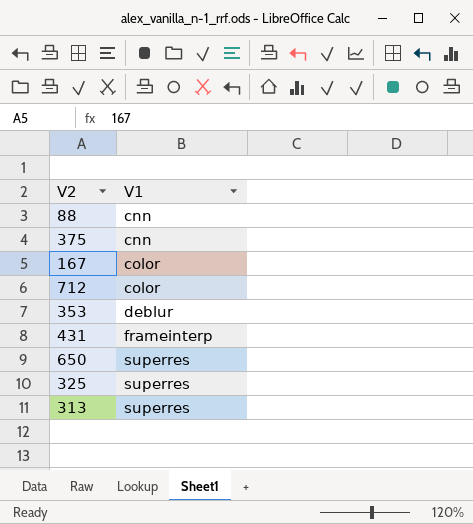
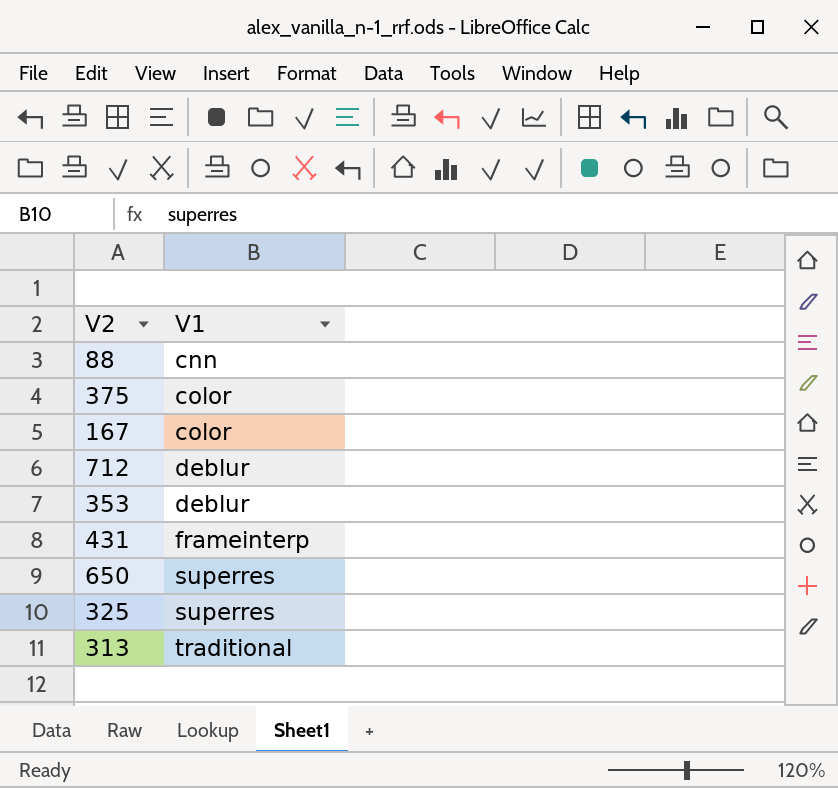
375 | V1: cnn -> color
712 | V1: color -> deblur
313 | V1: superres -> traditional

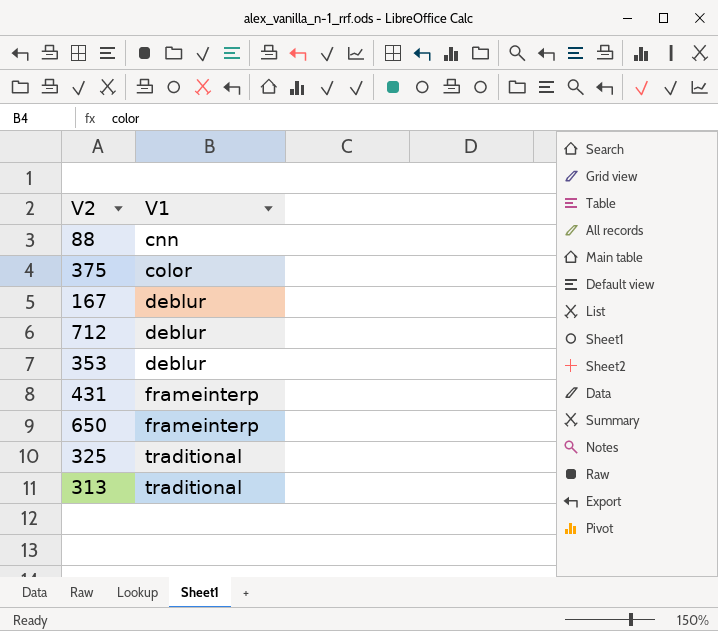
167 | V1: color -> deblur
650 | V1: superres -> frameinterp
325 | V1: superres -> traditional

